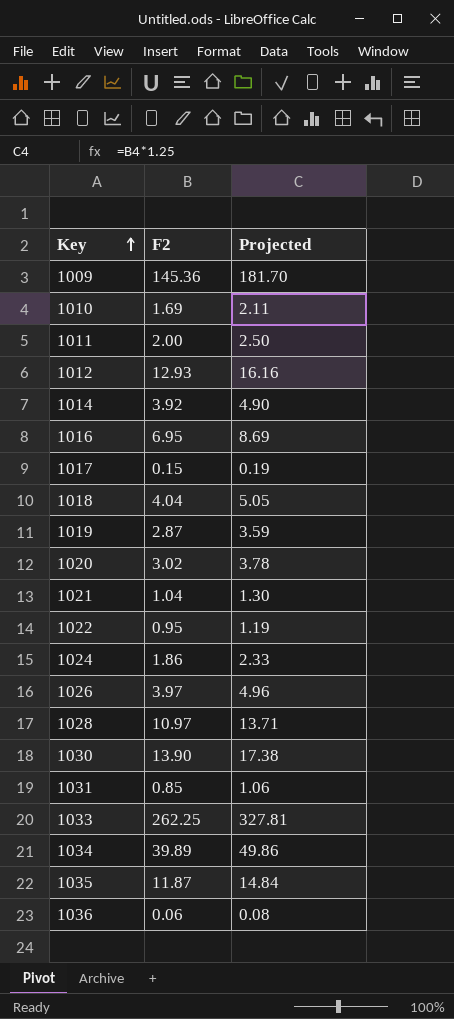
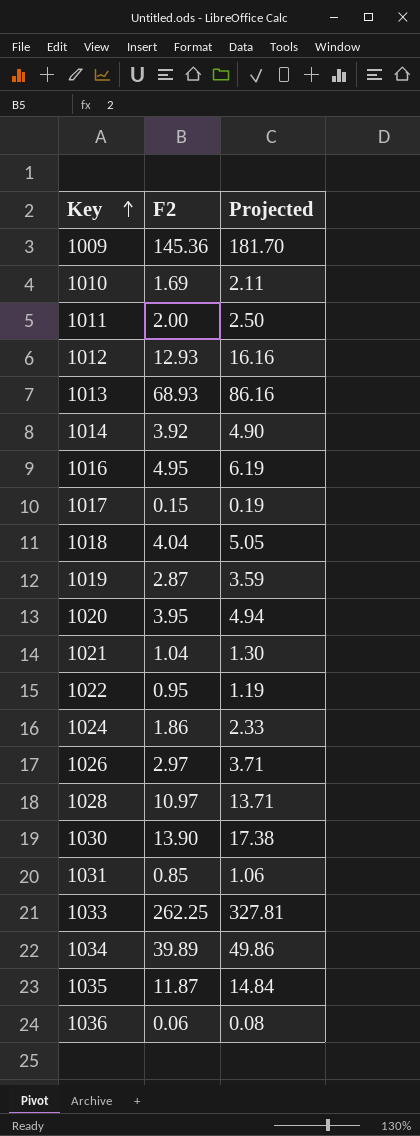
row 1013: none -> 68.93 | 86.16
1016 | F2: 6.95 -> 4.95
1016 | Projected: 8.69 -> 6.19
1020 | F2: 3.02 -> 3.95
1020 | Projected: 3.78 -> 4.94
1026 | F2: 3.97 -> 2.97
1026 | Projected: 4.96 -> 3.71

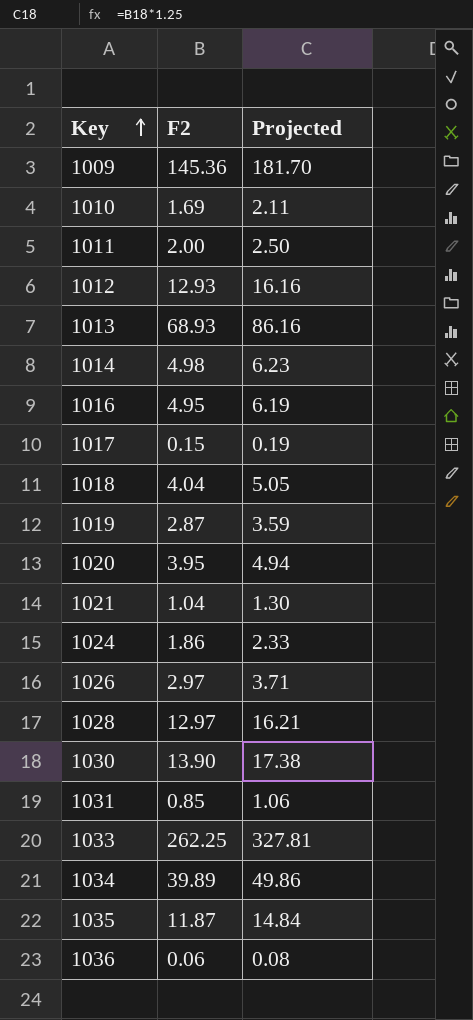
row 1022: 0.95 | 1.19 -> none
1014 | F2: 3.92 -> 4.98
1014 | Projected: 4.90 -> 6.23
1028 | F2: 10.97 -> 12.97
1028 | Projected: 13.71 -> 16.21

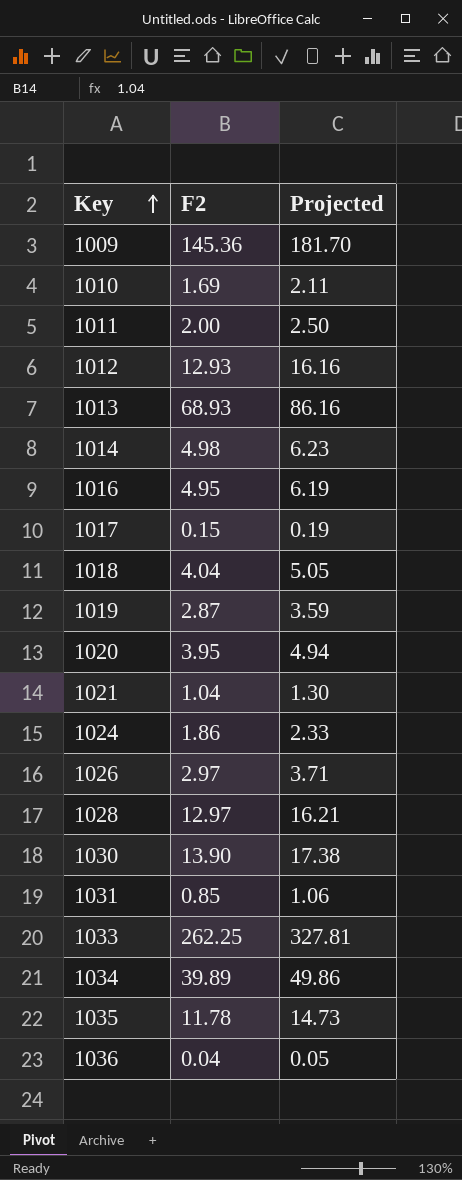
1035 | F2: 11.87 -> 11.78
1035 | Projected: 14.84 -> 14.73
1036 | F2: 0.06 -> 0.04
1036 | Projected: 0.08 -> 0.05

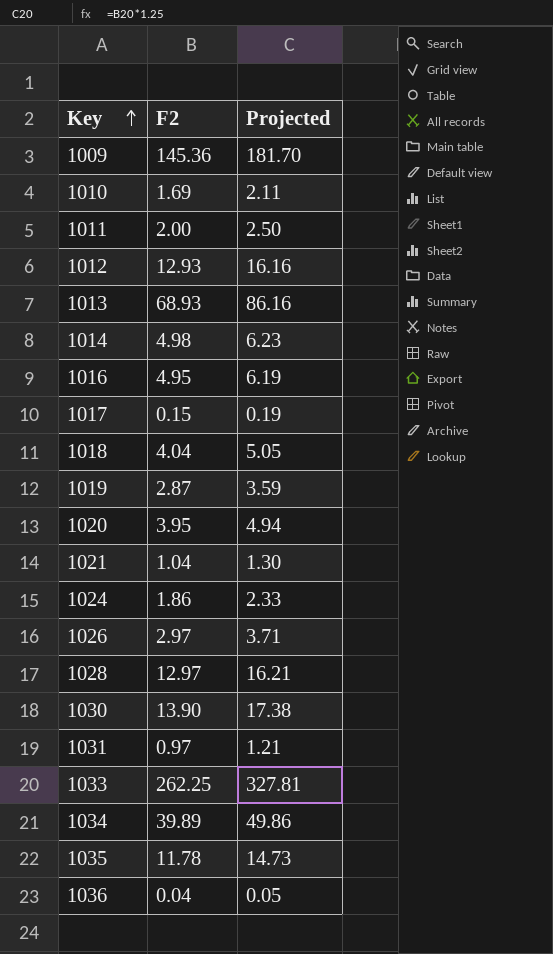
1031 | F2: 0.85 -> 0.97
1031 | Projected: 1.06 -> 1.21

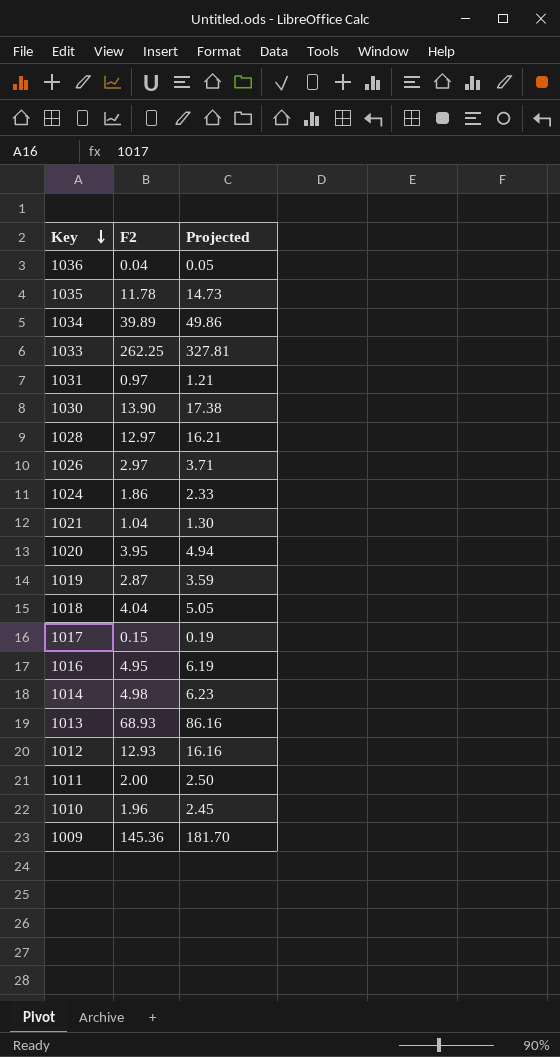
row order: Key ascending -> Key descending
1010 | F2: 1.69 -> 1.96
1010 | Projected: 2.11 -> 2.45

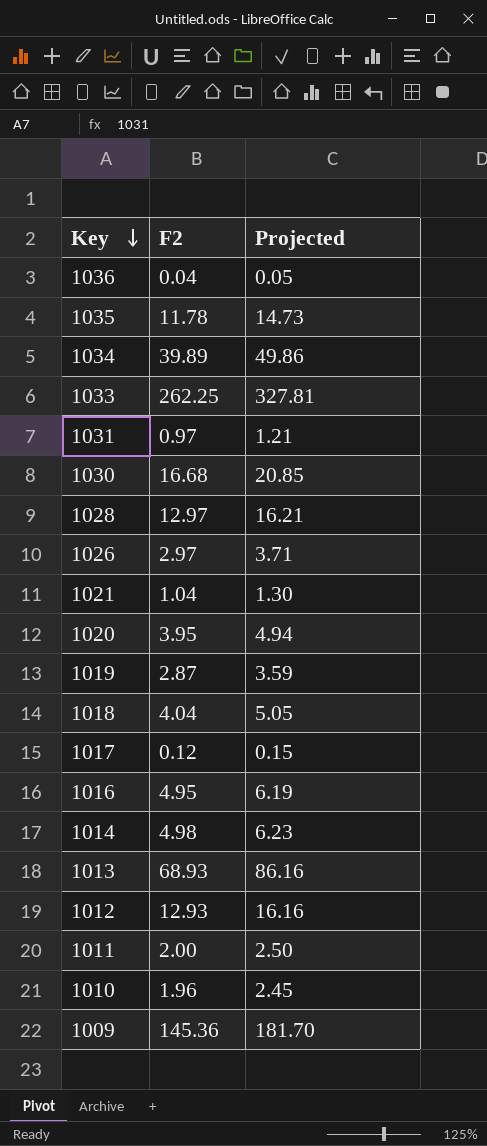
row 1024: 1.86 | 2.33 -> none
1030 | F2: 13.90 -> 16.68
1030 | Projected: 17.38 -> 20.85
1017 | F2: 0.15 -> 0.12
1017 | Projected: 0.19 -> 0.15

